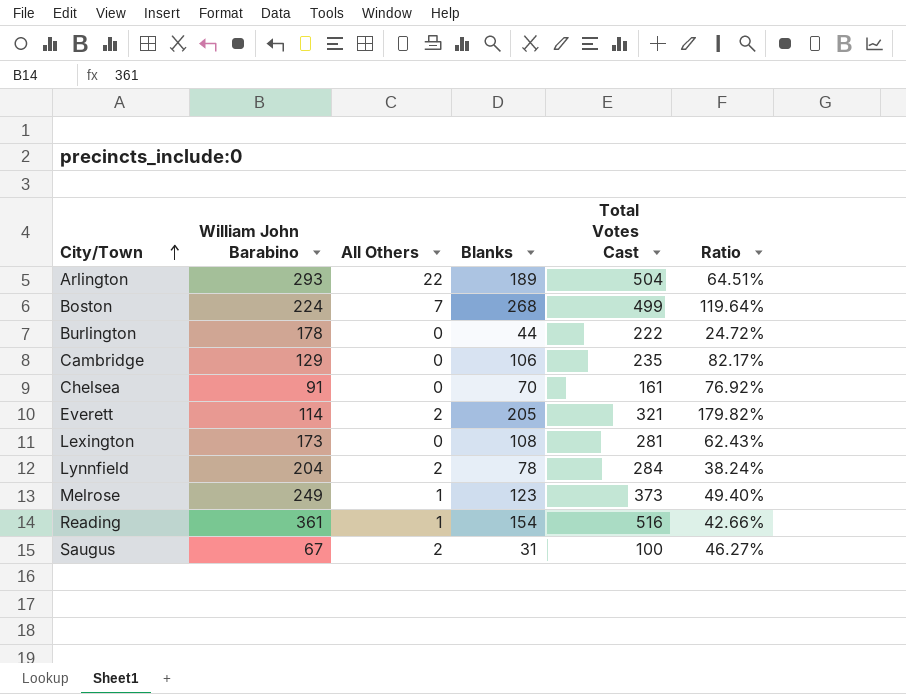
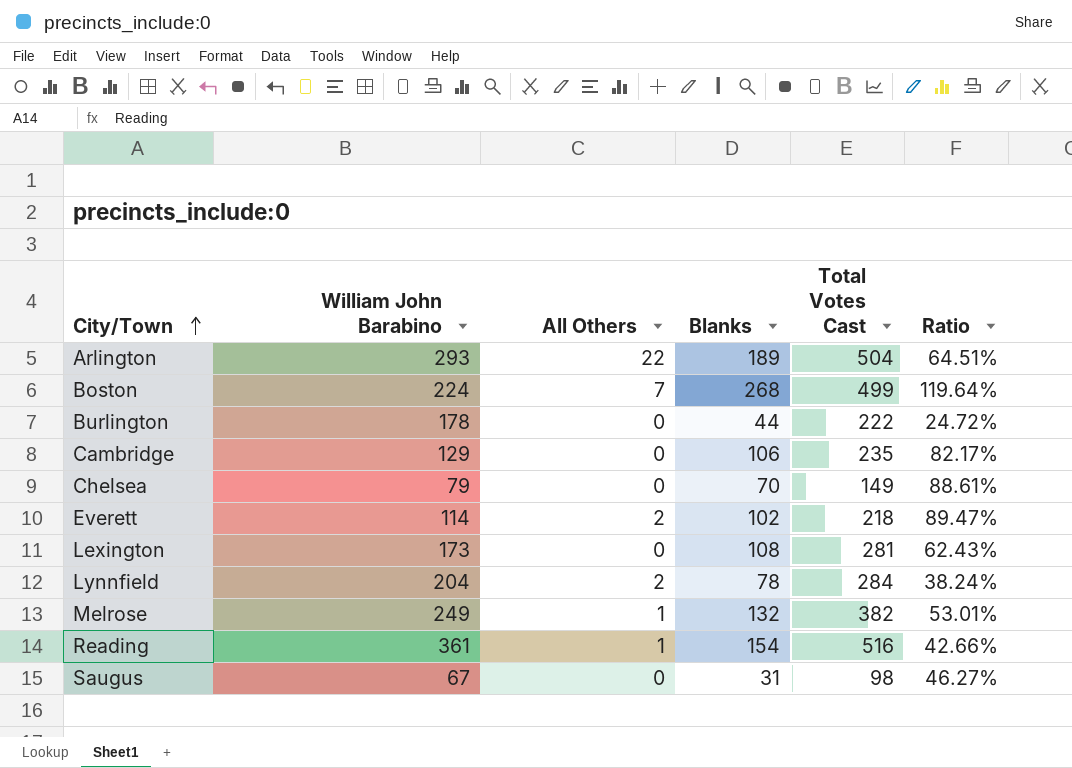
Chelsea | William John Barabino: 91 -> 79
Chelsea | Total Votes Cast: 161 -> 149
Chelsea | Ratio: 76.92% -> 88.61%
Everett | Blanks: 205 -> 102
Everett | Total Votes Cast: 321 -> 218
Everett | Ratio: 179.82% -> 89.47%
Melrose | Blanks: 123 -> 132
Melrose | Total Votes Cast: 373 -> 382
Melrose | Ratio: 49.40% -> 53.01%
Saugus | All Others: 2 -> 0
Saugus | Total Votes Cast: 100 -> 98

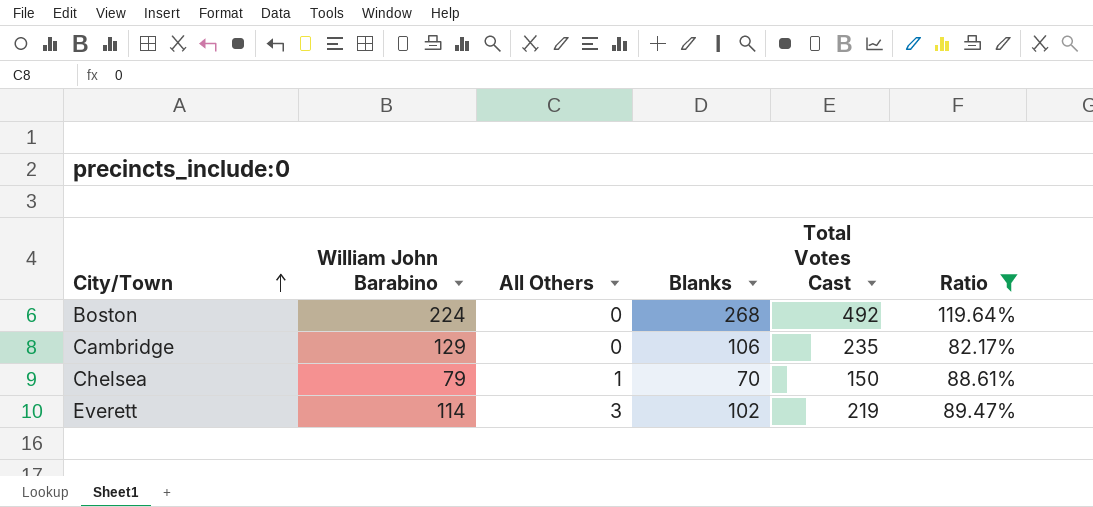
filter: none -> Ratio >= 82.17%
Boston | All Others: 7 -> 0
Boston | Total Votes Cast: 499 -> 492
Chelsea | All Others: 0 -> 1
Chelsea | Total Votes Cast: 149 -> 150
Everett | All Others: 2 -> 3
Everett | Total Votes Cast: 218 -> 219

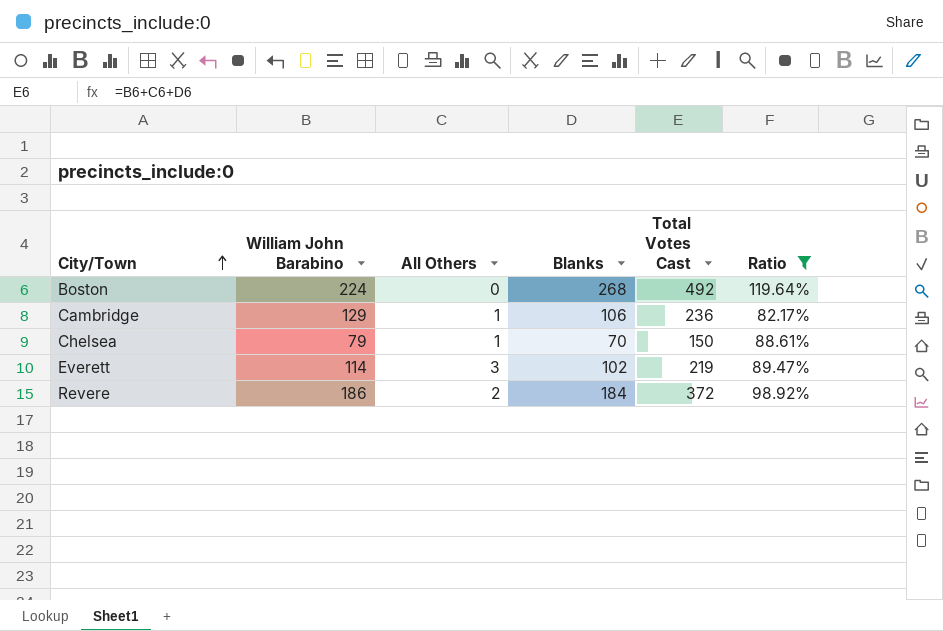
Cambridge | All Others: 0 -> 1
Cambridge | Total Votes Cast: 235 -> 236
row Revere: none -> 186 | 2 | 184 | 372 | 98.92%

